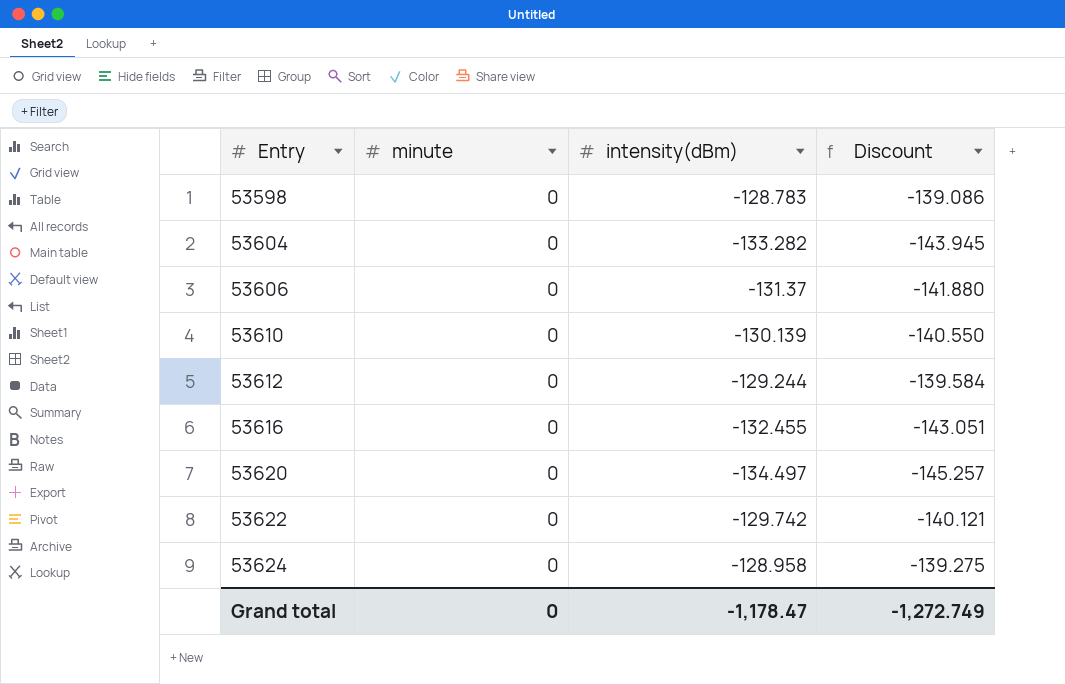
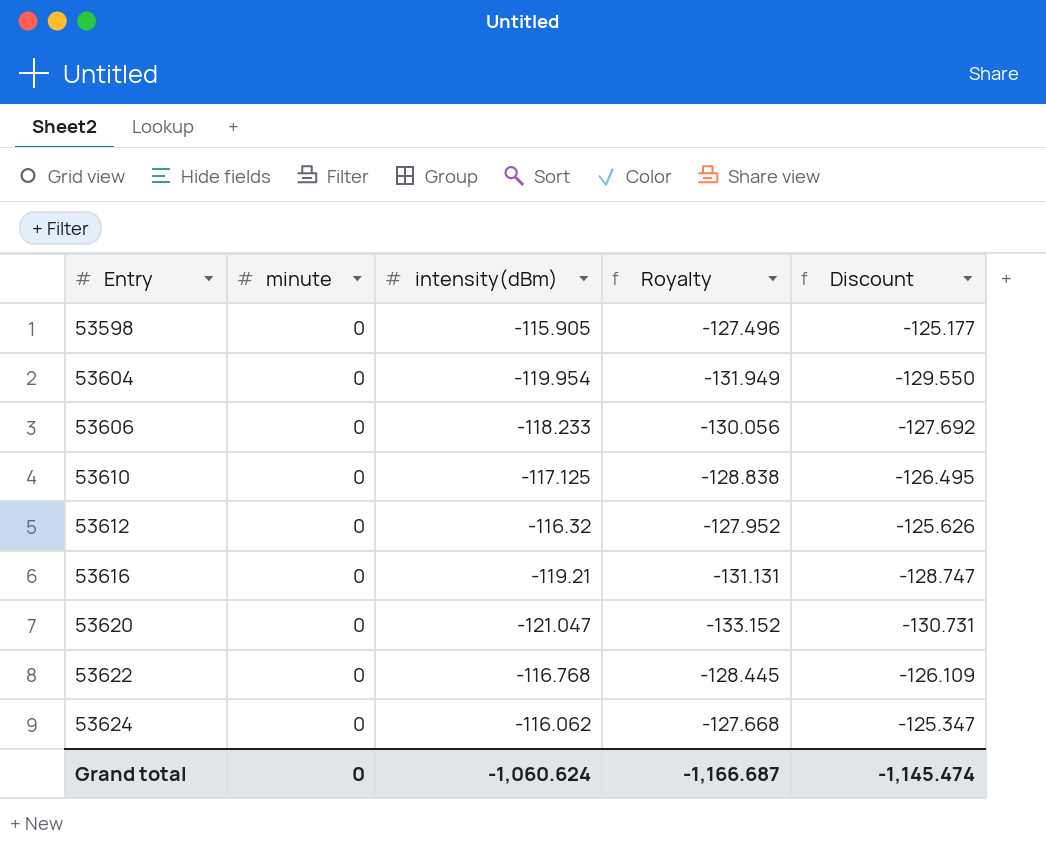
column Royalty | formula: none -> [intensity(dBm)] * 1.1
53598 | intensity(dBm): -128.783 -> -115.905
53598 | Discount: -139.086 -> -125.177
53604 | intensity(dBm): -133.282 -> -119.954
53604 | Discount: -143.945 -> -129.550
53606 | intensity(dBm): -131.37 -> -118.233
53606 | Discount: -141.880 -> -127.692
53610 | intensity(dBm): -130.139 -> -117.125
53610 | Discount: -140.550 -> -126.495
53612 | intensity(dBm): -129.244 -> -116.32
53612 | Discount: -139.584 -> -125.626
53616 | intensity(dBm): -132.455 -> -119.21
53616 | Discount: -143.051 -> -128.747
53620 | intensity(dBm): -134.497 -> -121.047
53620 | Discount: -145.257 -> -130.731
53622 | intensity(dBm): -129.742 -> -116.768
53622 | Discount: -140.121 -> -126.109
53624 | intensity(dBm): -128.958 -> -116.062
53624 | Discount: -139.275 -> -125.347
Grand total | intensity(dBm): -1,178.47 -> -1,060.624
Grand total | Discount: -1,272.749 -> -1,145.474

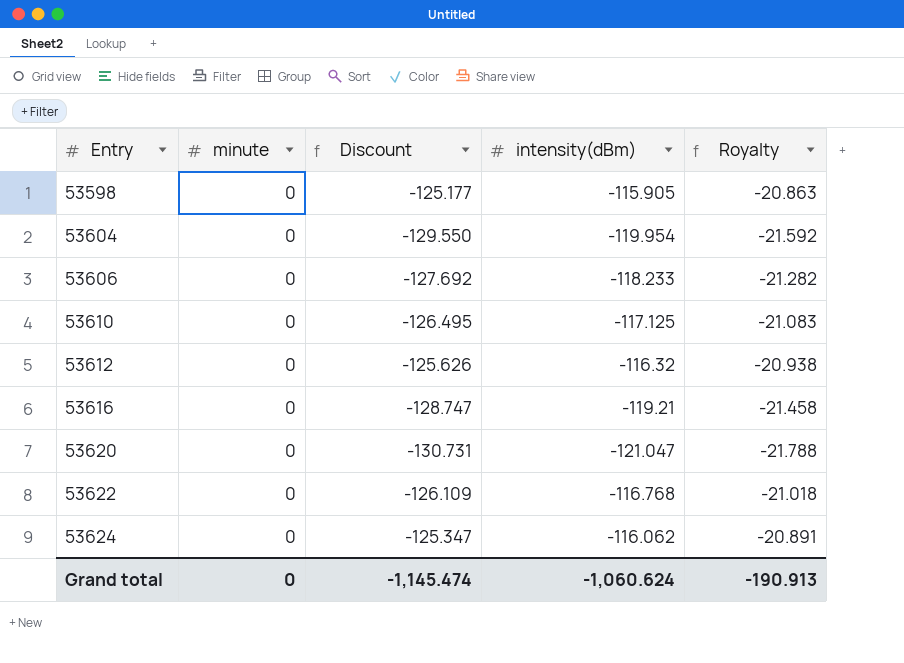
column Discount | position: 5 -> 3
column Royalty | formula: [intensity(dBm)] * 1.1 -> [intensity(dBm)] * 0.18
Grand total | Royalty: -1,166.687 -> -190.913

